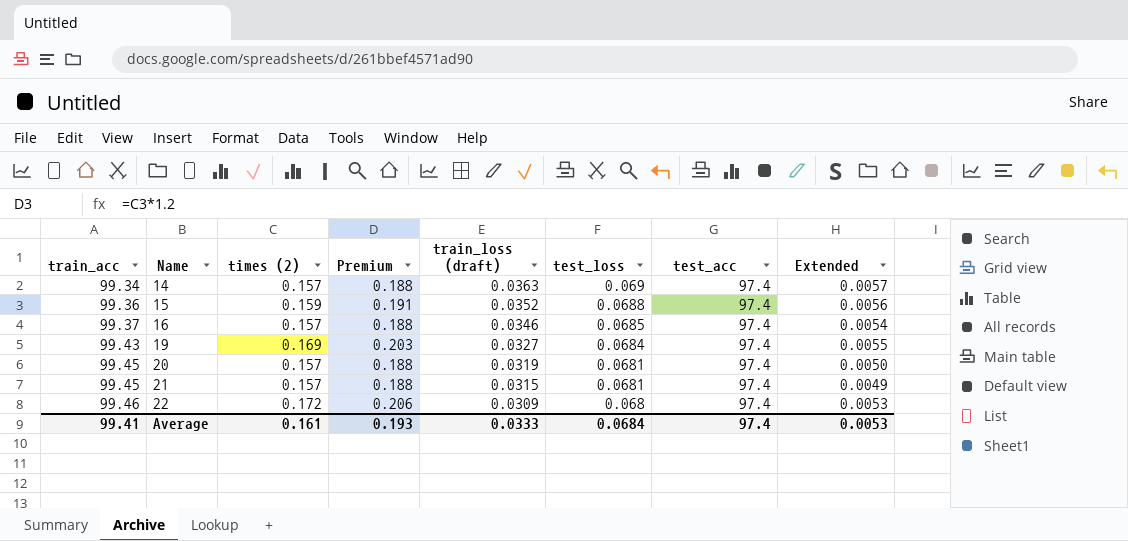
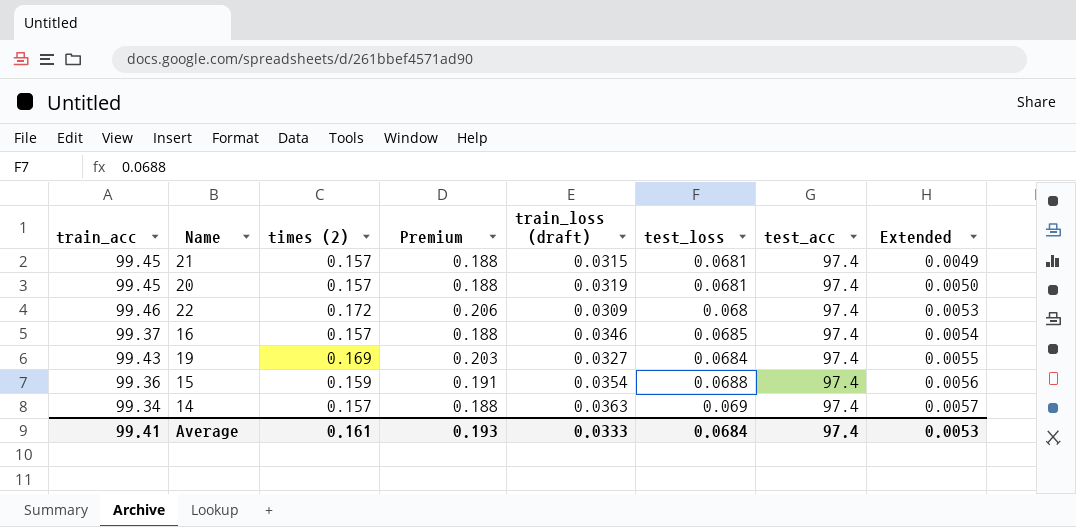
row order: train_acc ascending -> Extended ascending
15 | train_loss (draft): 0.0352 -> 0.0354

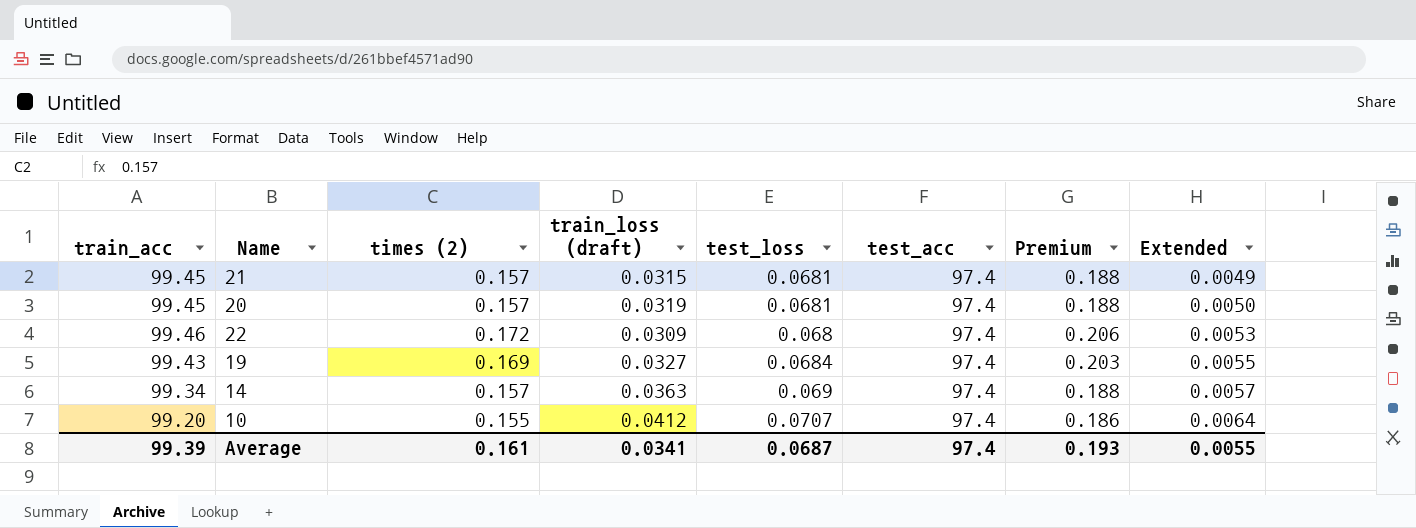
column Premium | position: 4 -> 7
row 16: 99.37 | 0.157 | 0.188 | 0.0346 | 0.0685 | 97.4 | 0.0054 -> none
row 15: 99.36 | 0.159 | 0.191 | 0.0354 | 0.0688 | 97.4 | 0.0056 -> none
row 10: none -> 99.20 | 0.155 | 0.0412 | 0.0707 | 97.4 | 0.186 | 0.0064
Average | train_acc: 99.41 -> 99.39
Average | train_loss (draft): 0.0333 -> 0.0341
Average | test_loss: 0.0684 -> 0.0687
Average | Extended: 0.0053 -> 0.0055

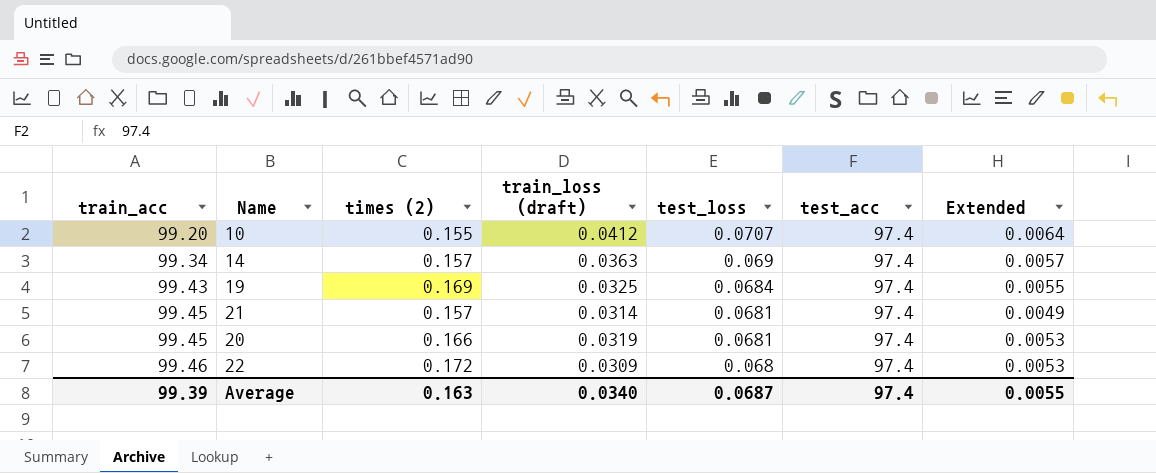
row order: Extended ascending -> train_acc ascending
column Premium | formula: [times (2)] * 1.2 -> none
19 | train_loss (draft): 0.0327 -> 0.0325
21 | train_loss (draft): 0.0315 -> 0.0314
20 | times (2): 0.157 -> 0.166
20 | Extended: 0.0050 -> 0.0053
Average | times (2): 0.161 -> 0.163
Average | train_loss (draft): 0.0341 -> 0.0340

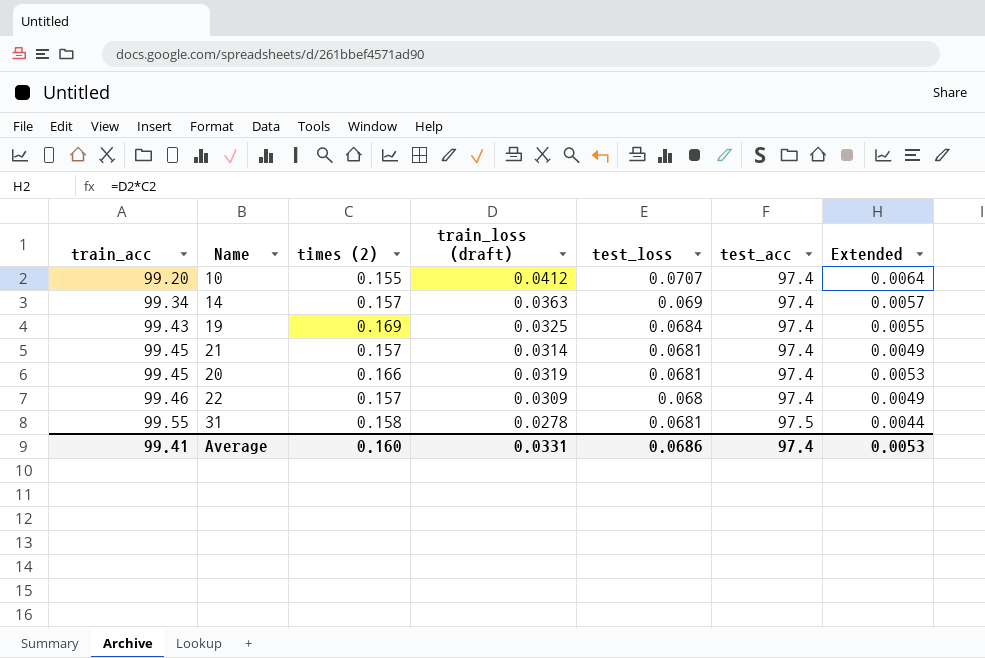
22 | times (2): 0.172 -> 0.157
22 | Extended: 0.0053 -> 0.0049
row 31: none -> 99.55 | 0.158 | 0.0278 | 0.0681 | 97.5 | 0.0044
Average | train_acc: 99.39 -> 99.41
Average | times (2): 0.163 -> 0.160
Average | train_loss (draft): 0.0340 -> 0.0331
Average | test_loss: 0.0687 -> 0.0686
Average | Extended: 0.0055 -> 0.0053

